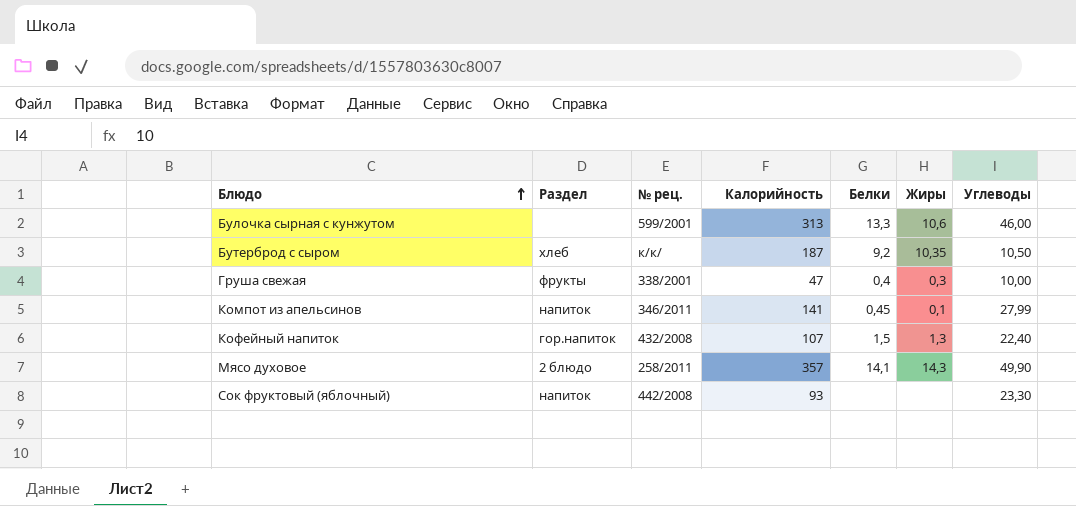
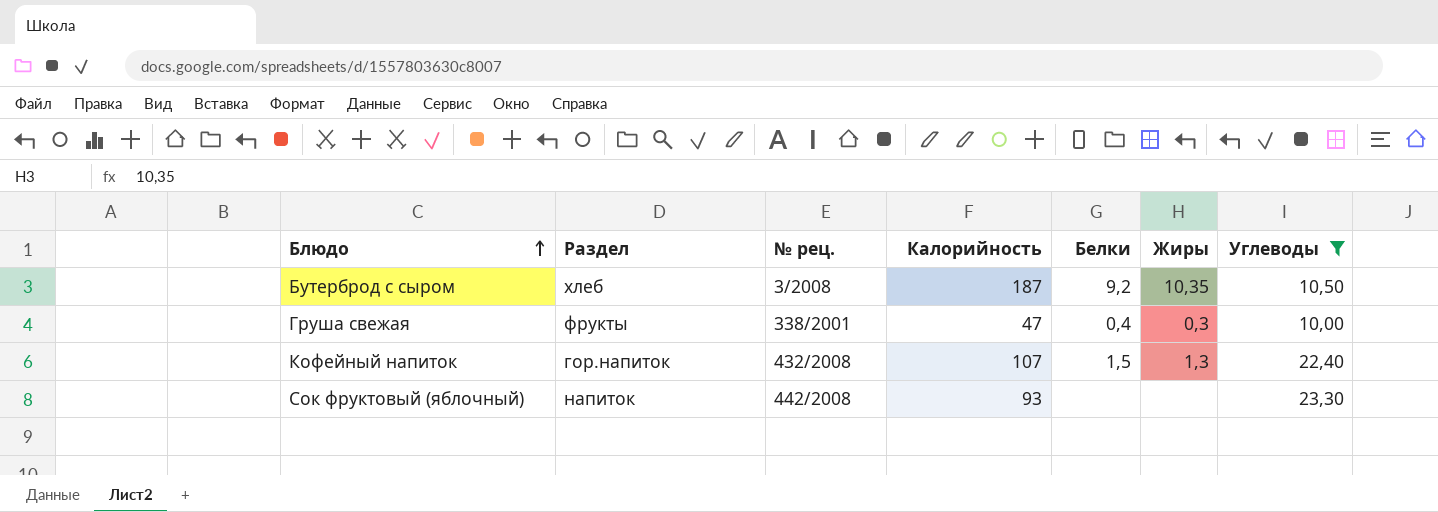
filter: none -> Углеводы <= 23,30
Бутерброд с сыром | № рец.: к/к/ -> 3/2008

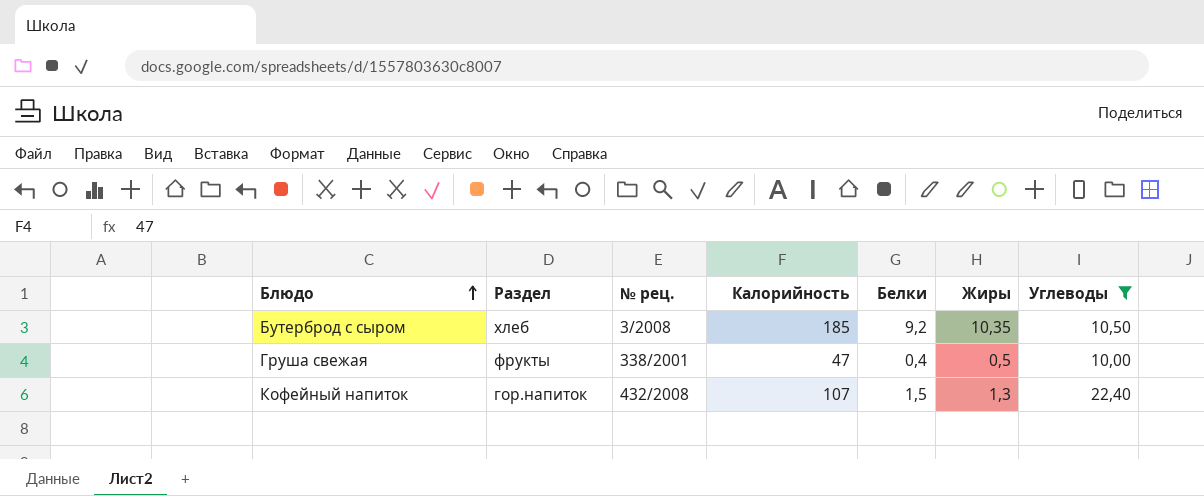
row Сок фруктовый (яблочный): напиток | 442/2008 | 93 | none | none | 23,30 -> none
Бутерброд с сыром | Калорийность: 187 -> 185
Груша свежая | Жиры: 0,3 -> 0,5

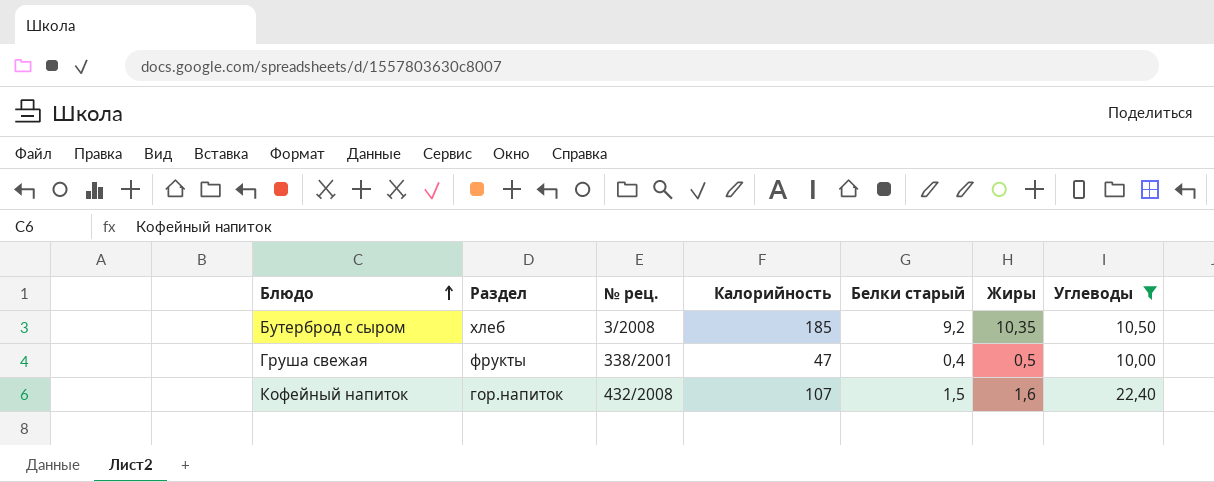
column name: Белки -> Белки старый
Кофейный напиток | Жиры: 1,3 -> 1,6

